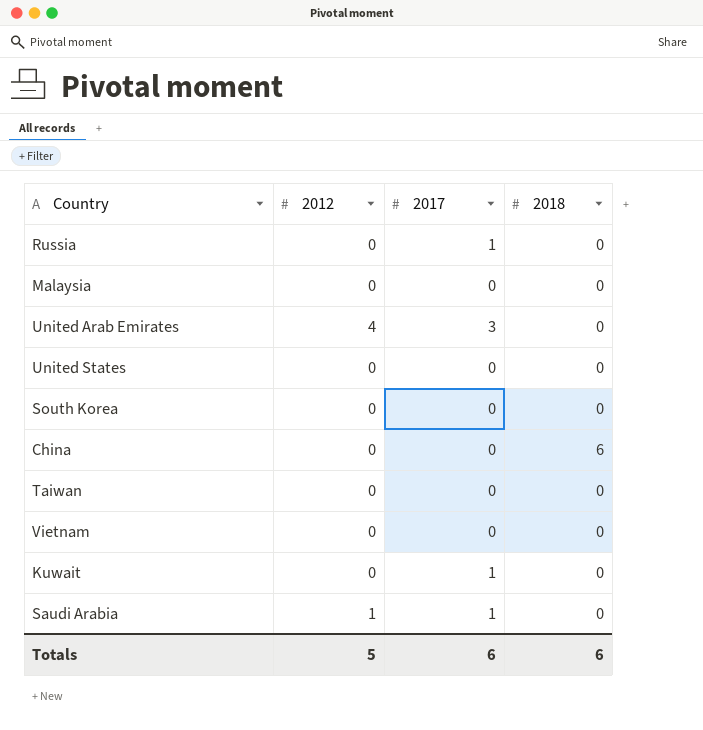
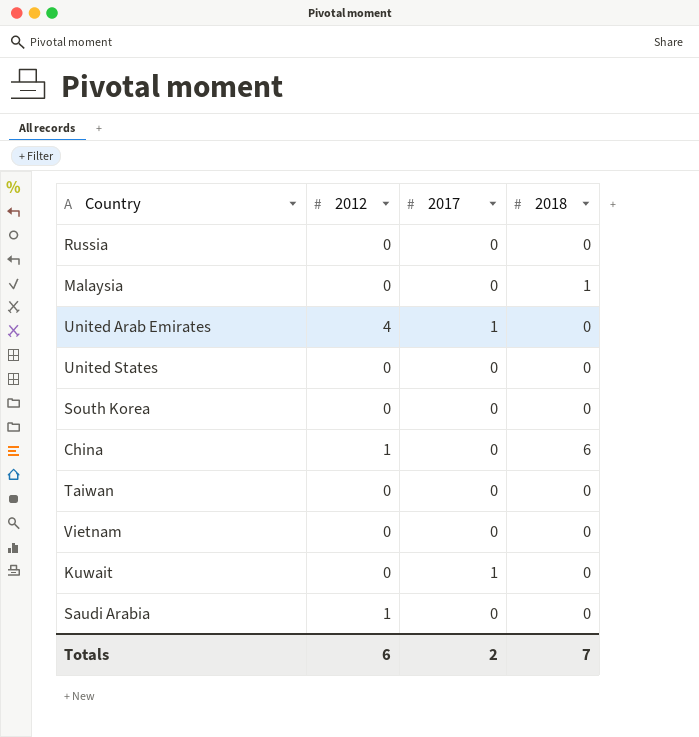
Russia | 2017: 1 -> 0
Malaysia | 2018: 0 -> 1
United Arab Emirates | 2017: 3 -> 1
China | 2012: 0 -> 1
Saudi Arabia | 2017: 1 -> 0
Totals | 2012: 5 -> 6
Totals | 2017: 6 -> 2
Totals | 2018: 6 -> 7

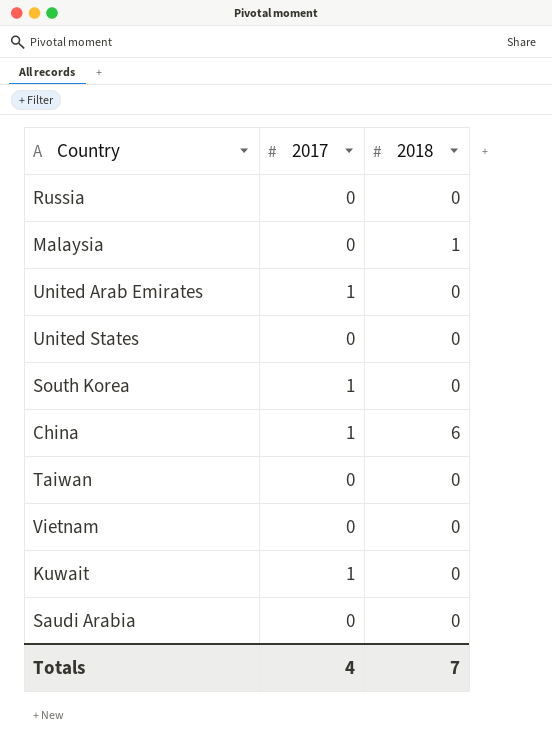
column 2012 | position: 2 -> none
South Korea | 2017: 0 -> 1
China | 2017: 0 -> 1
Totals | 2017: 2 -> 4

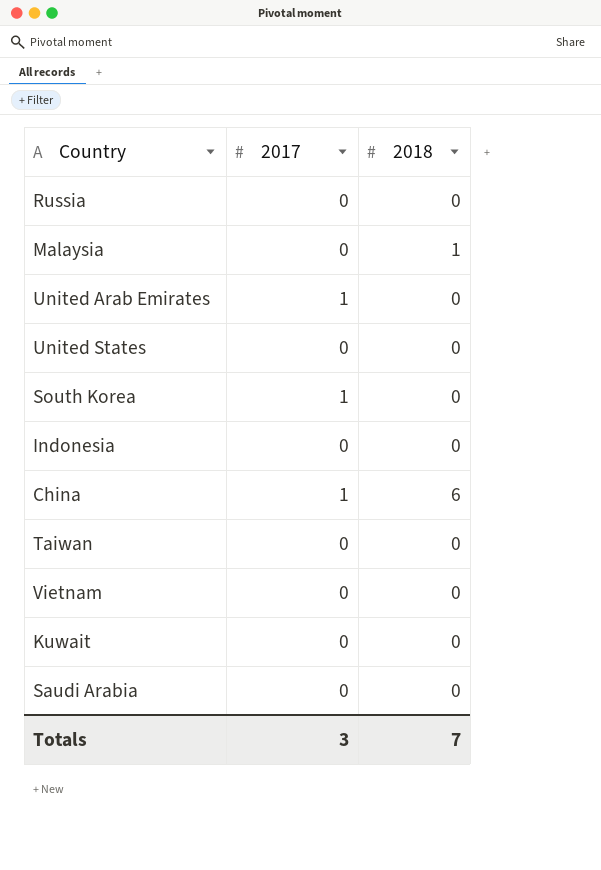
row Indonesia: none -> 0 | 0
Kuwait | 2017: 1 -> 0
Totals | 2017: 4 -> 3

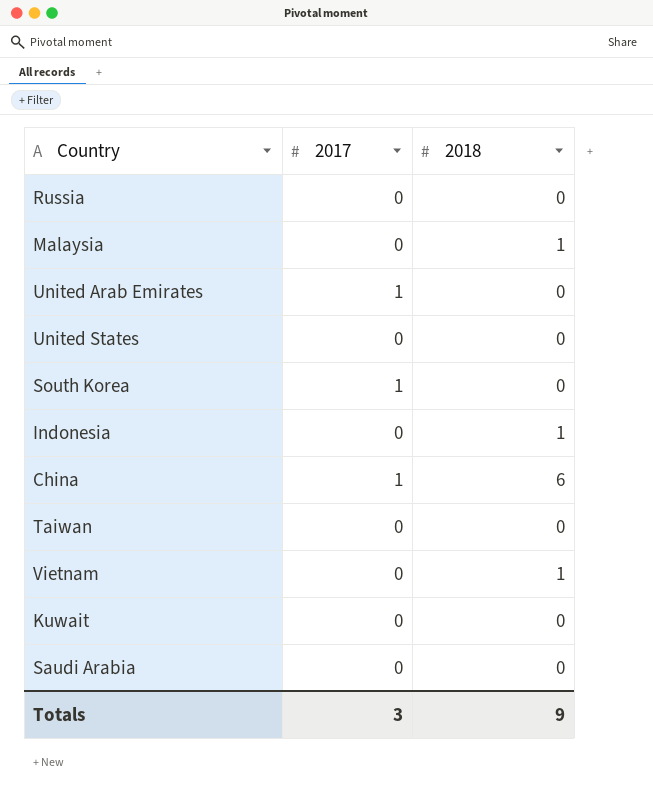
Indonesia | 2018: 0 -> 1
Vietnam | 2018: 0 -> 1
Totals | 2018: 7 -> 9

